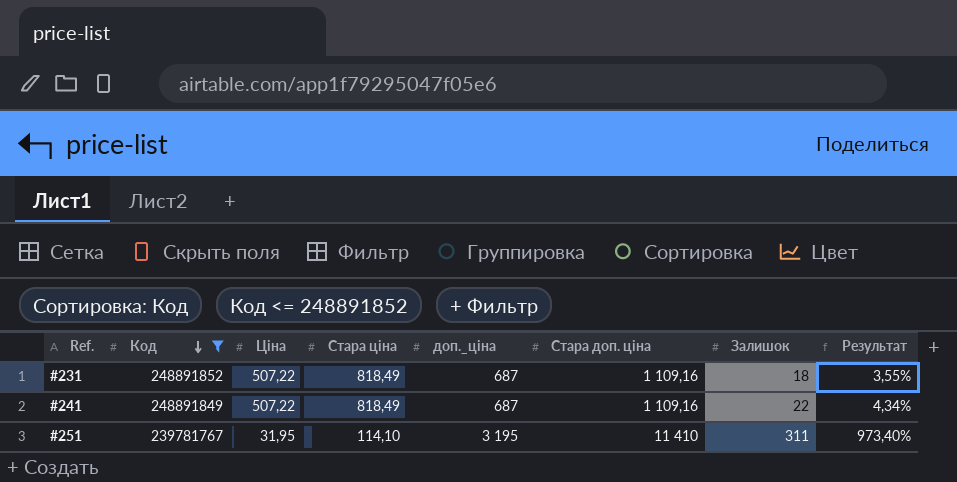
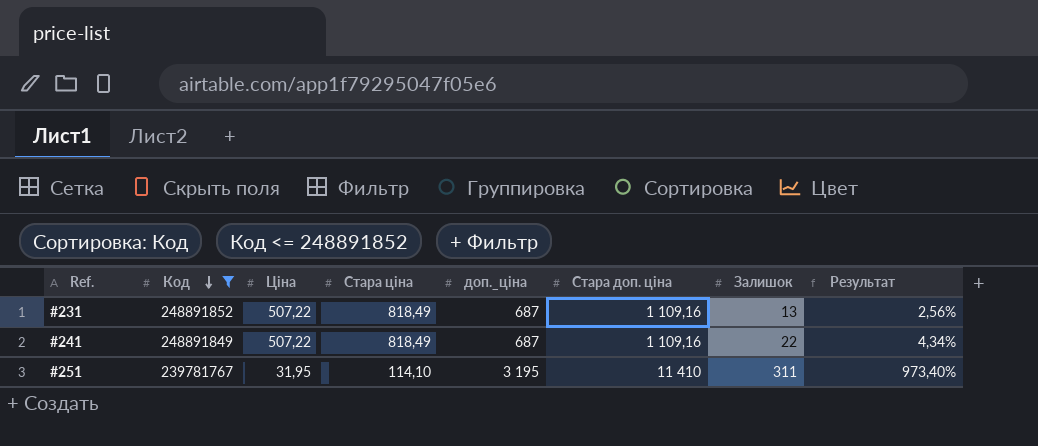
#231 | Залишок: 18 -> 13
#231 | Результат: 3,55% -> 2,56%

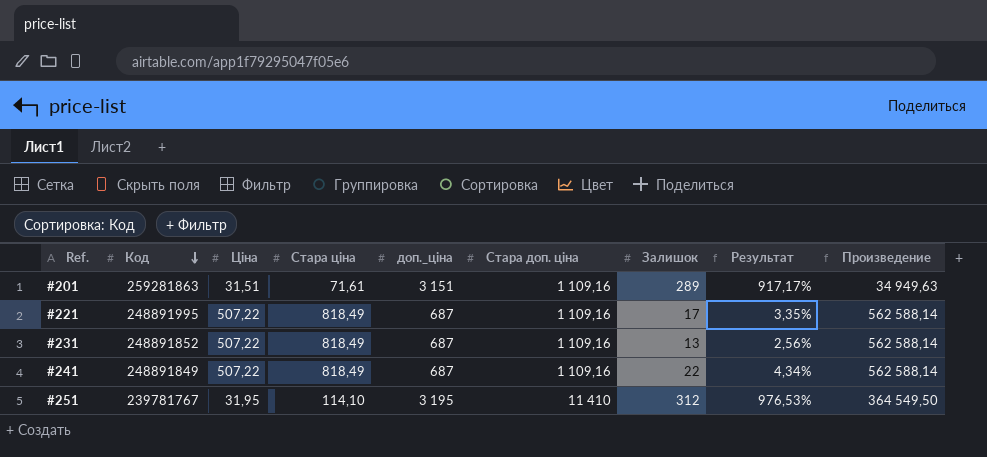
filter: Код <= 248891852 -> none
column Произведение | formula: none -> [Ціна] * [Стара доп. ціна]
#251 | Залишок: 311 -> 312
#251 | Результат: 973,40% -> 976,53%

